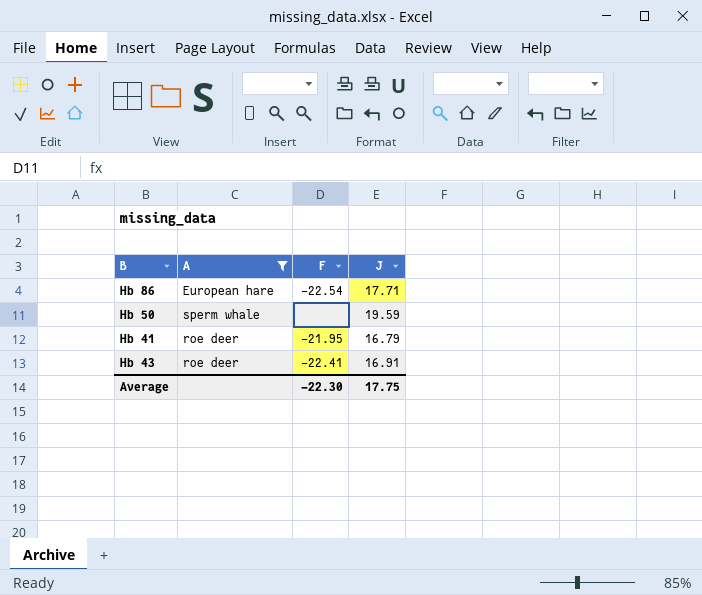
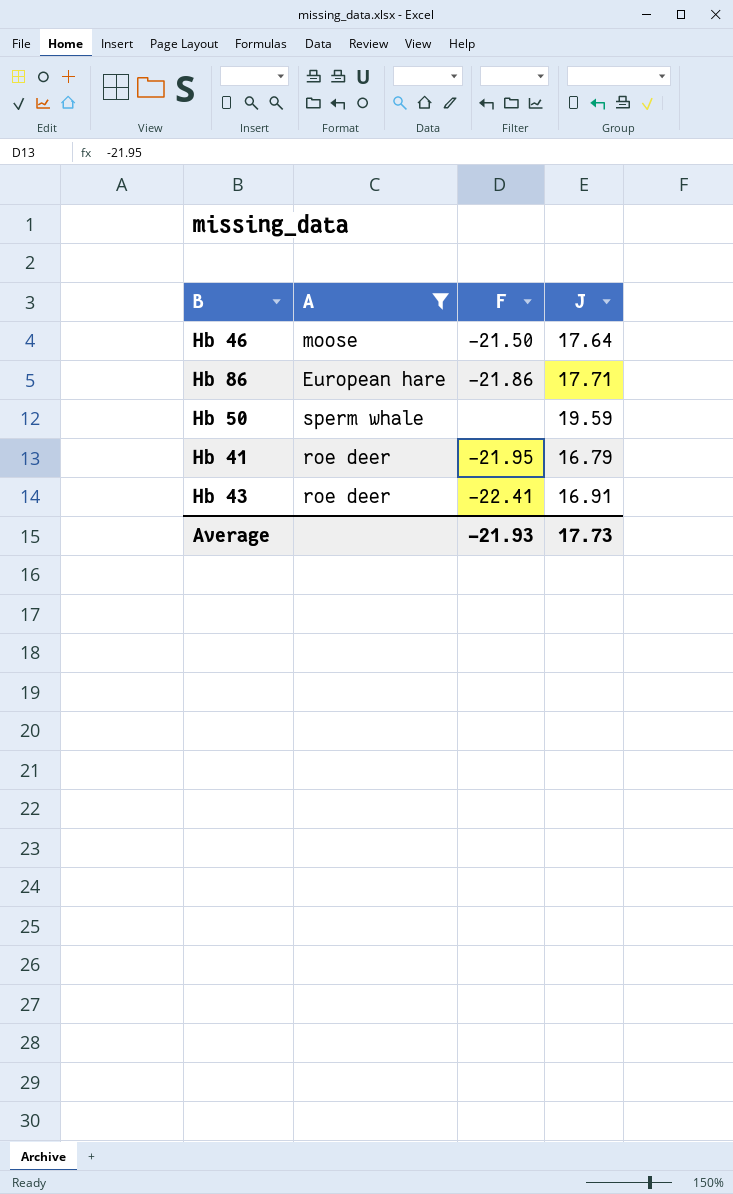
row Hb 46: none -> moose | -21.50 | 17.64
Hb 86 | F: -22.54 -> -21.86
Average | F: -22.30 -> -21.93
Average | J: 17.75 -> 17.73

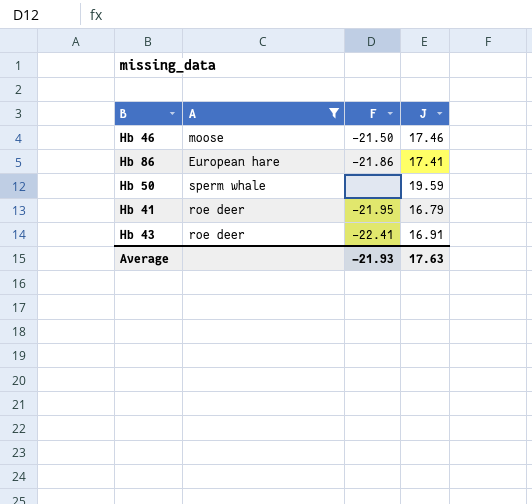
Hb 46 | J: 17.64 -> 17.46
Hb 86 | J: 17.71 -> 17.41
Average | J: 17.73 -> 17.63

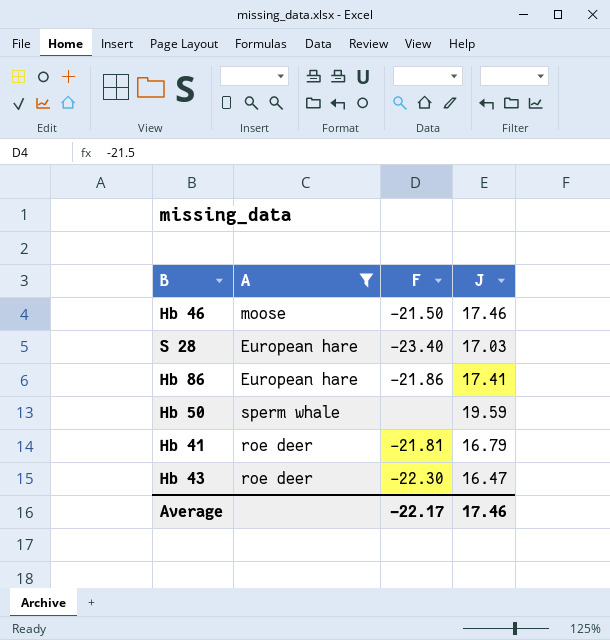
row S 28: none -> European hare | -23.40 | 17.03
Hb 41 | F: -21.95 -> -21.81
Hb 43 | F: -22.41 -> -22.30
Hb 43 | J: 16.91 -> 16.47
Average | F: -21.93 -> -22.17
Average | J: 17.63 -> 17.46

